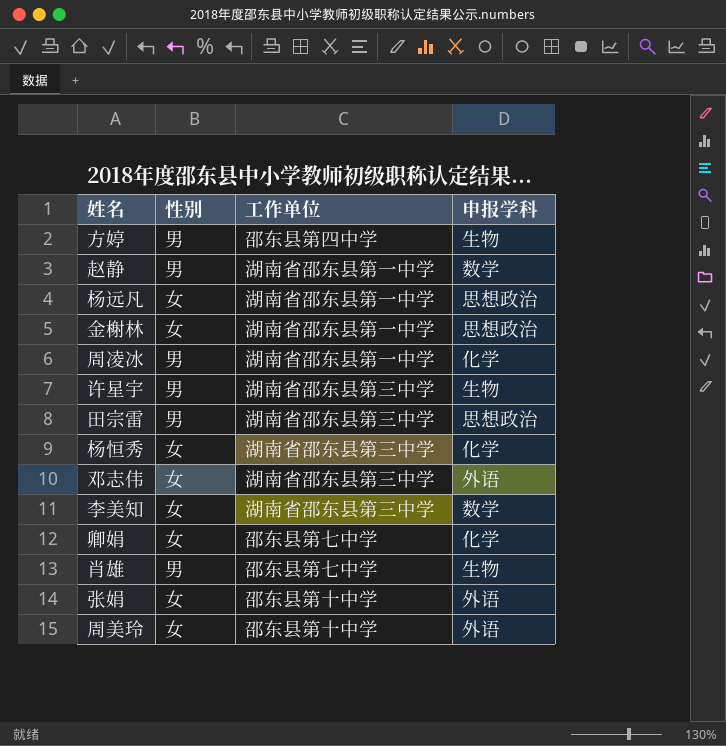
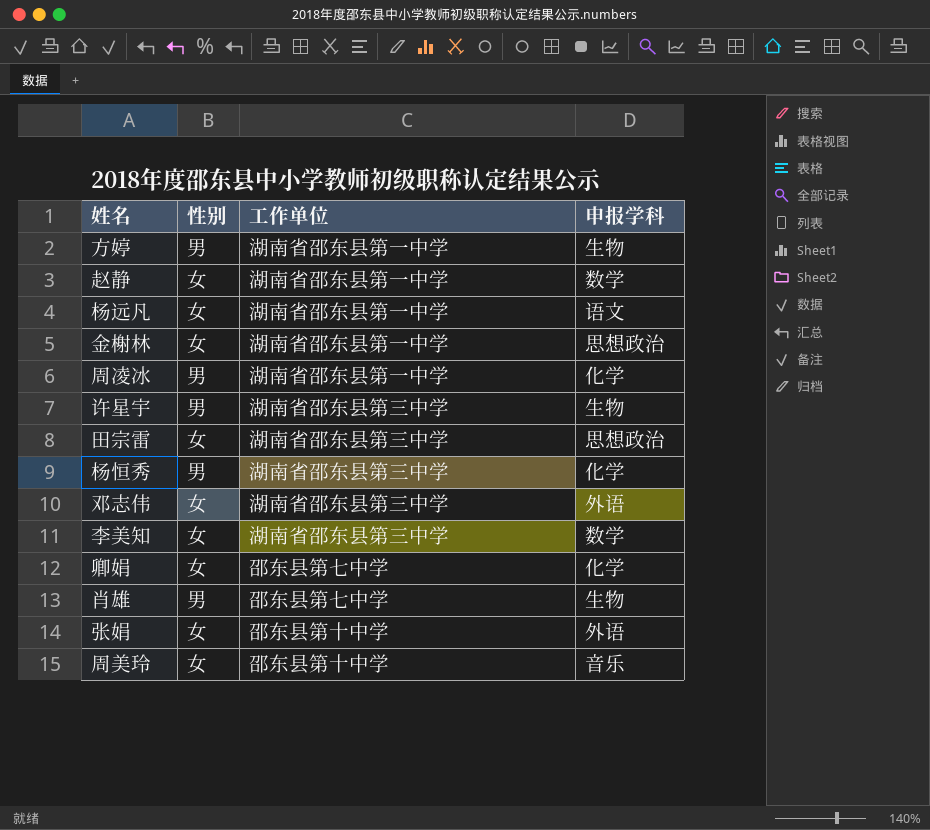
方婷 | 工作单位: 邵东县第四中学 -> 湖南省邵东县第一中学
赵静 | 性别: 男 -> 女
杨远凡 | 申报学科: 思想政治 -> 语文
田宗雷 | 性别: 男 -> 女
杨恒秀 | 性别: 女 -> 男
周美玲 | 申报学科: 外语 -> 音乐

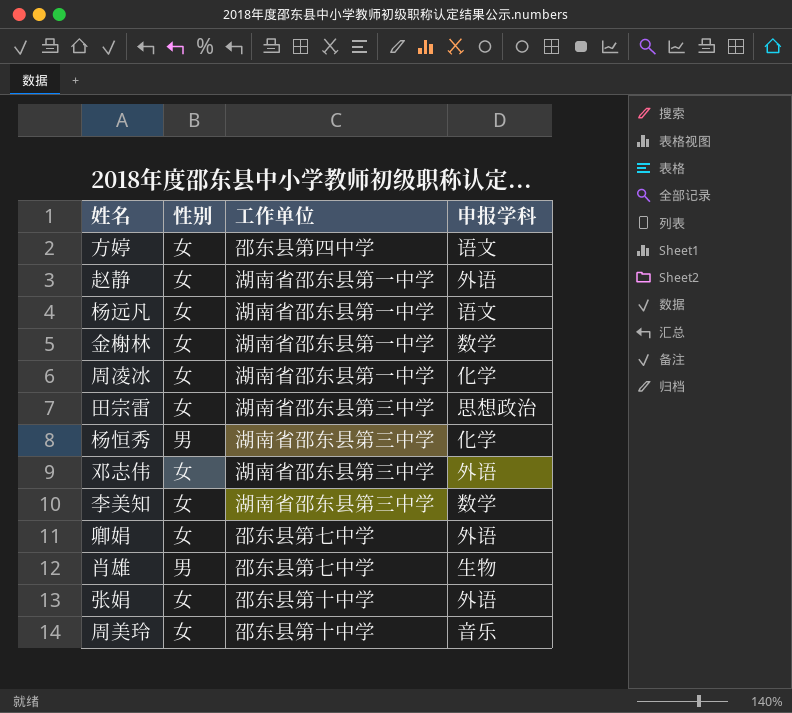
row 许星宇: 男 | 湖南省邵东县第三中学 | 生物 -> none
方婷 | 性别: 男 -> 女
方婷 | 工作单位: 湖南省邵东县第一中学 -> 邵东县第四中学
方婷 | 申报学科: 生物 -> 语文
赵静 | 申报学科: 数学 -> 外语
金榭林 | 申报学科: 思想政治 -> 数学
周凌冰 | 性别: 男 -> 女
卿娟 | 申报学科: 化学 -> 外语

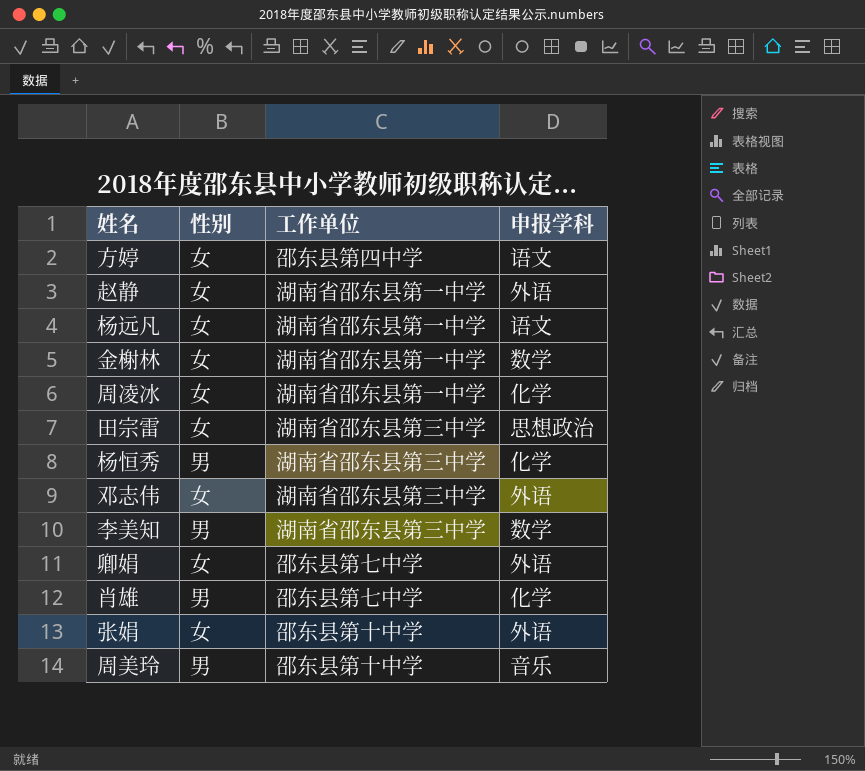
李美知 | 性别: 女 -> 男
肖雄 | 申报学科: 生物 -> 化学
周美玲 | 性别: 女 -> 男

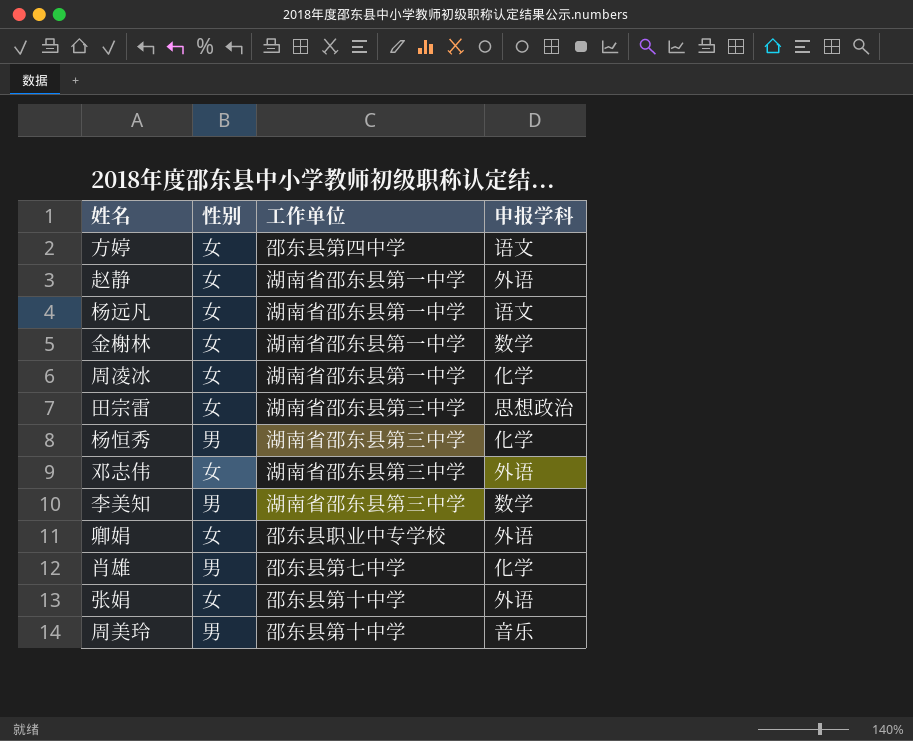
卿娟 | 工作单位: 邵东县第七中学 -> 邵东县职业中专学校

